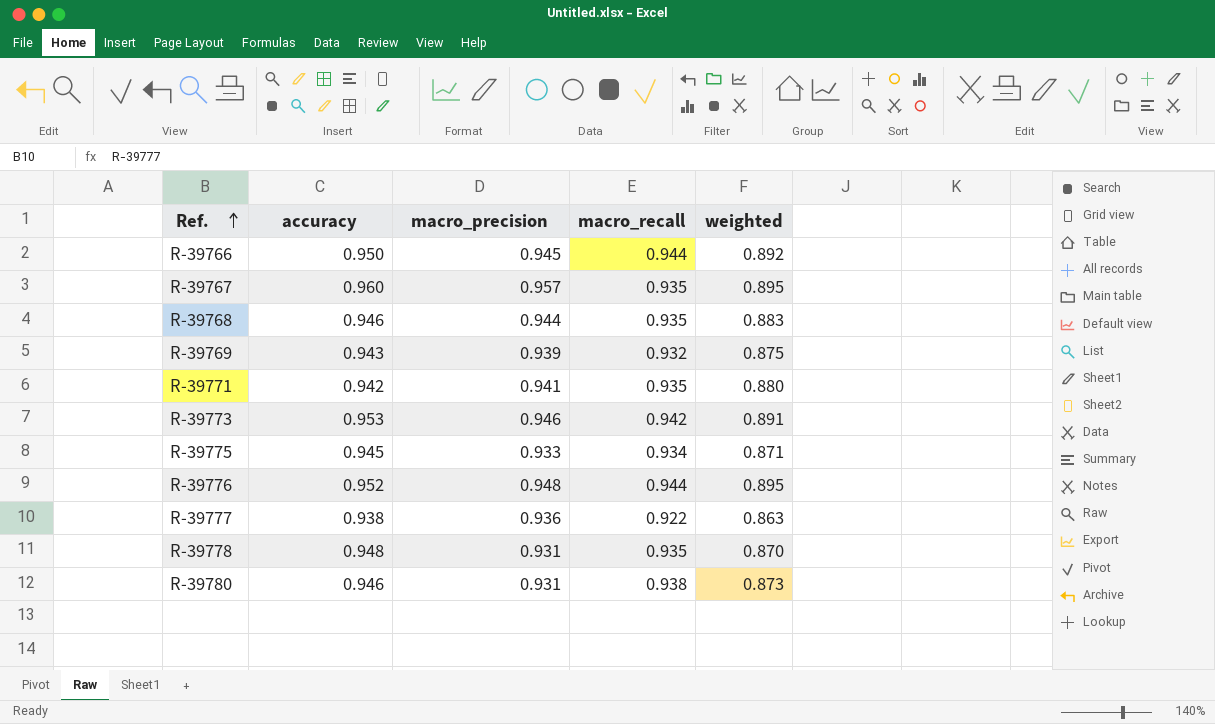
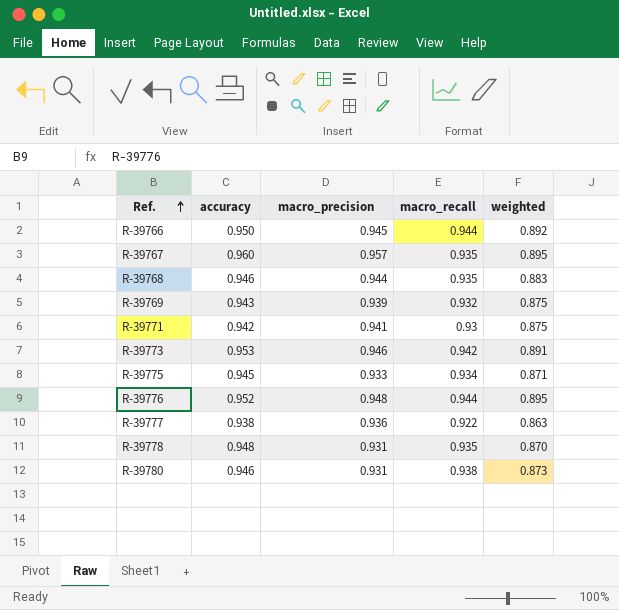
R-39771 | macro_recall: 0.935 -> 0.93
R-39771 | weighted: 0.880 -> 0.875

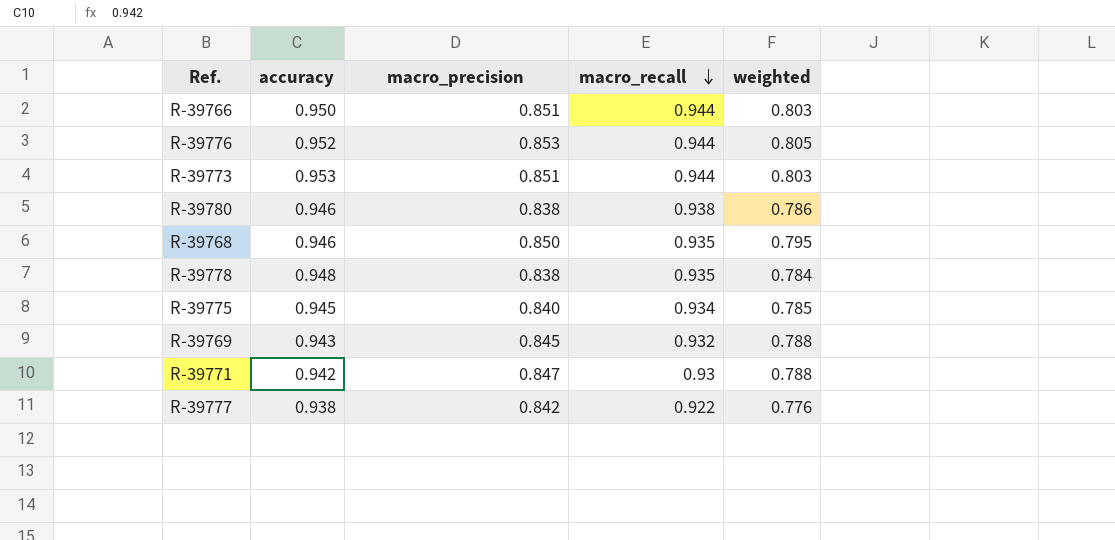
row order: Ref. ascending -> macro_recall descending
row R-39767: 0.960 | 0.957 | 0.935 | 0.895 -> none
R-39766 | macro_precision: 0.945 -> 0.851
R-39766 | weighted: 0.892 -> 0.803
R-39776 | macro_precision: 0.948 -> 0.853
R-39776 | weighted: 0.895 -> 0.805
R-39773 | macro_precision: 0.946 -> 0.851
R-39773 | macro_recall: 0.942 -> 0.944
R-39773 | weighted: 0.891 -> 0.803
R-39780 | macro_precision: 0.931 -> 0.838
R-39780 | weighted: 0.873 -> 0.786
R-39768 | macro_precision: 0.944 -> 0.850
R-39768 | weighted: 0.883 -> 0.795
R-39778 | macro_precision: 0.931 -> 0.838
R-39778 | weighted: 0.870 -> 0.784
R-39775 | macro_precision: 0.933 -> 0.840
R-39775 | weighted: 0.871 -> 0.785
R-39769 | macro_precision: 0.939 -> 0.845
R-39769 | weighted: 0.875 -> 0.788
R-39771 | macro_precision: 0.941 -> 0.847
R-39771 | weighted: 0.875 -> 0.788
R-39777 | macro_precision: 0.936 -> 0.842
R-39777 | weighted: 0.863 -> 0.776

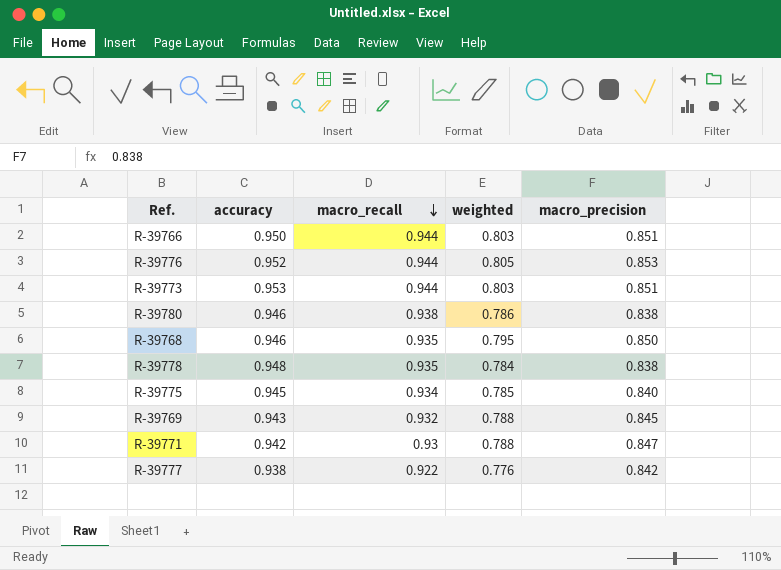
column macro_precision | position: 3 -> 5

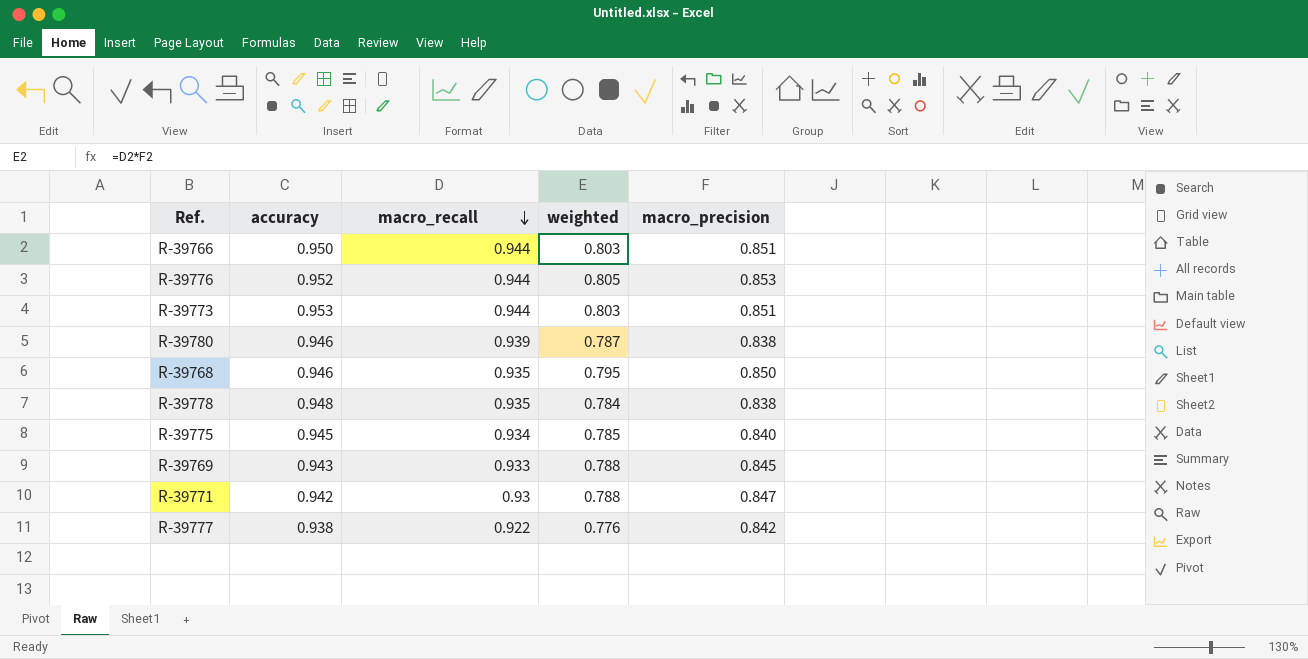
R-39780 | macro_recall: 0.938 -> 0.939
R-39780 | weighted: 0.786 -> 0.787
R-39769 | macro_recall: 0.932 -> 0.933

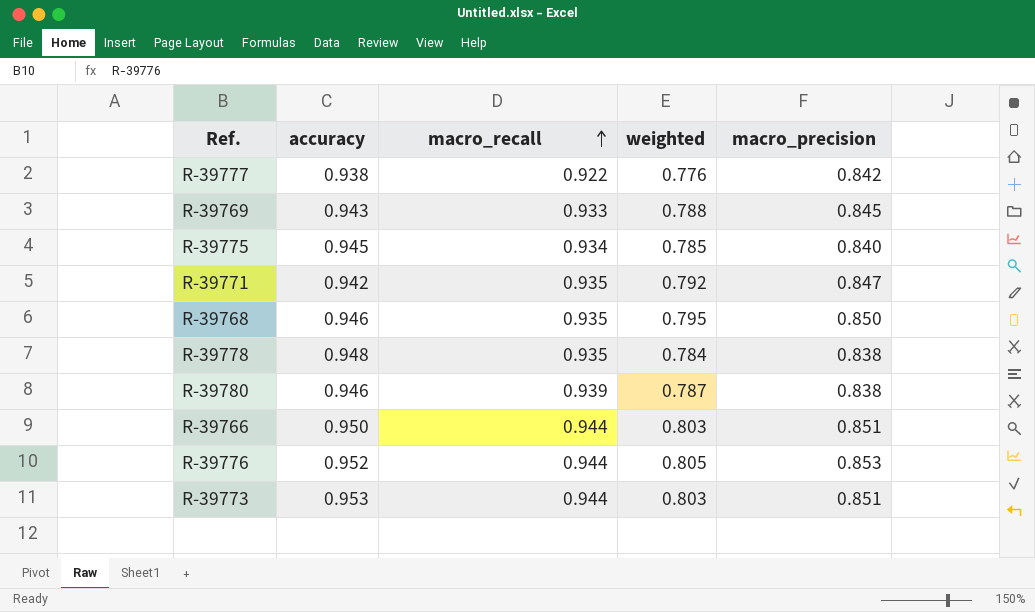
row order: macro_recall descending -> macro_recall ascending
R-39771 | macro_recall: 0.93 -> 0.935
R-39771 | weighted: 0.788 -> 0.792

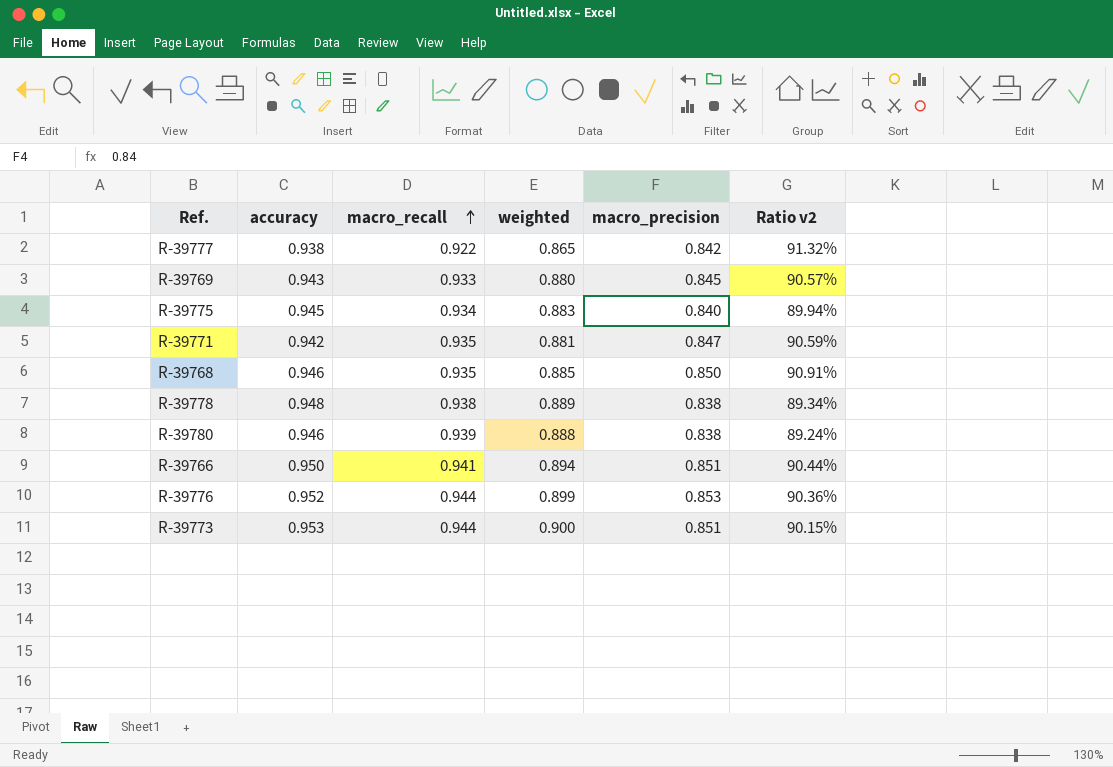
column weighted | formula: [macro_recall] * [macro_precision] -> [accuracy] * [macro_recall]
column Ratio v2 | formula: none -> [macro_precision] / [macro_recall]
R-39778 | macro_recall: 0.935 -> 0.938
R-39766 | macro_recall: 0.944 -> 0.941

